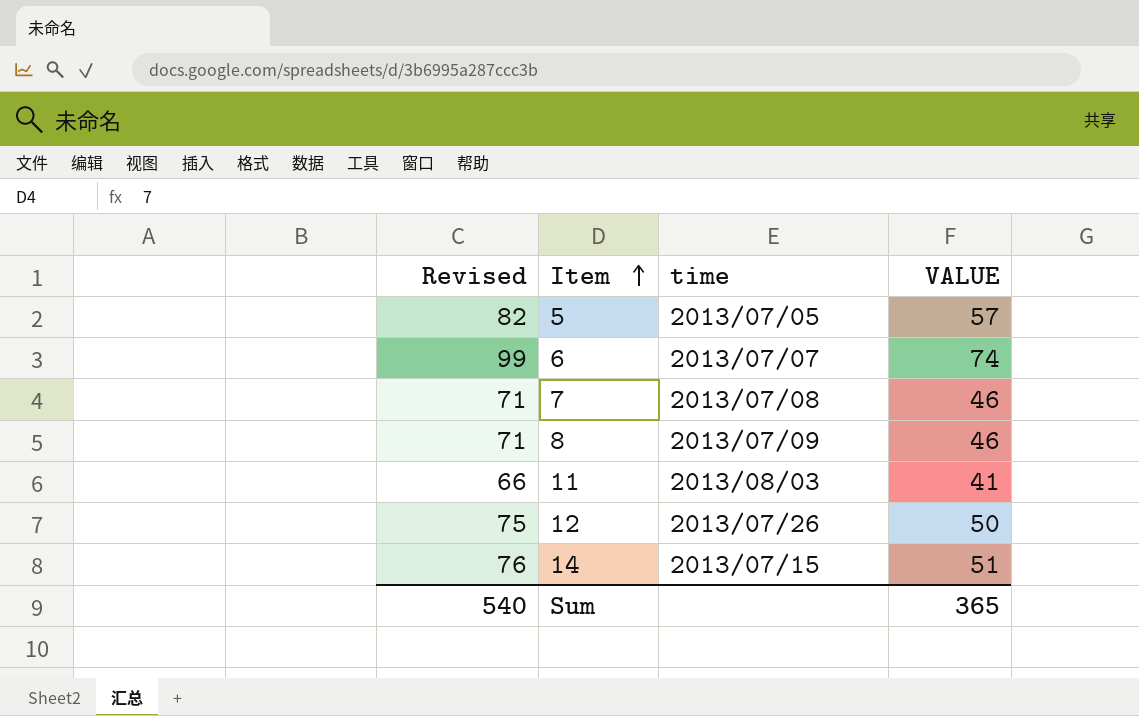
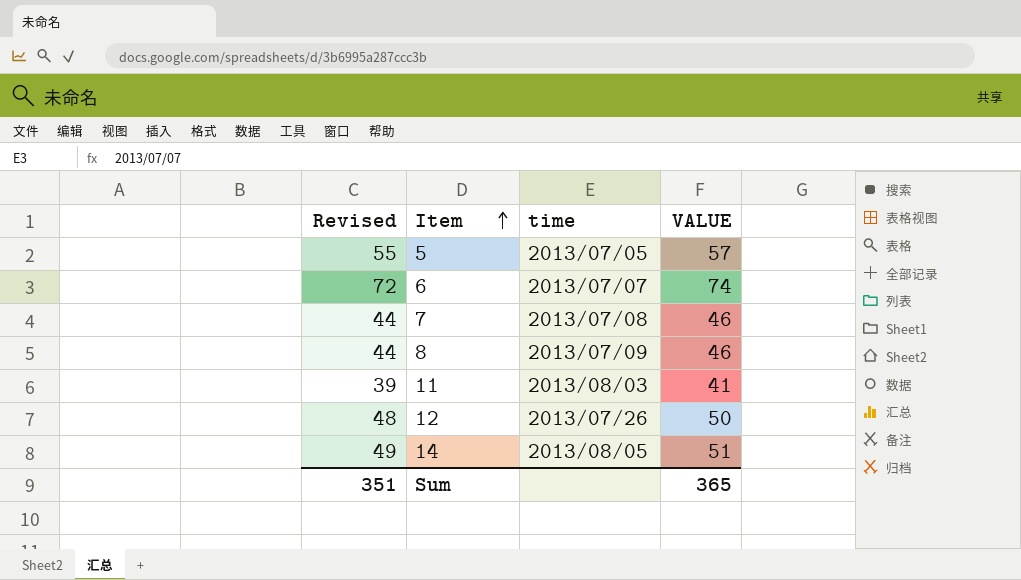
column Revised | formula: [VALUE] + 25 -> [VALUE] - 2
14 | time: 2013/07/15 -> 2013/08/05
Sum | Revised: 540 -> 351

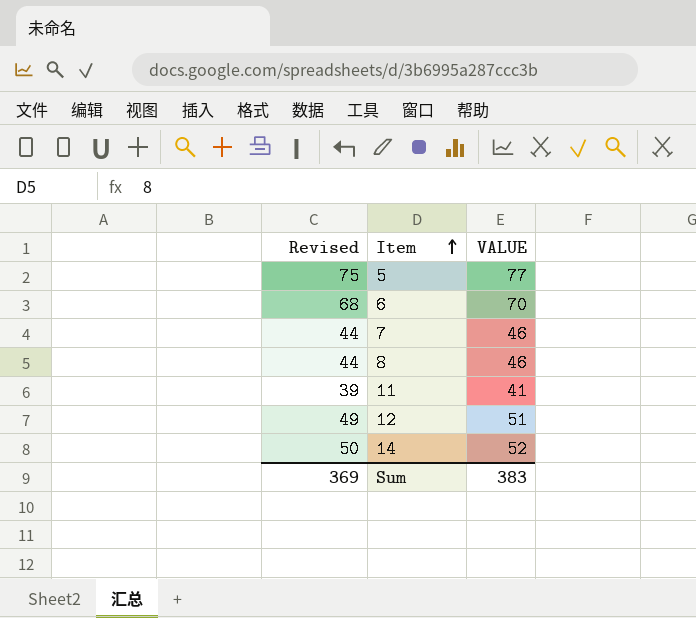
column time | position: 3 -> none
5 | Revised: 55 -> 75
5 | VALUE: 57 -> 77
6 | Revised: 72 -> 68
6 | VALUE: 74 -> 70
12 | Revised: 48 -> 49
12 | VALUE: 50 -> 51
14 | Revised: 49 -> 50
14 | VALUE: 51 -> 52
Sum | Revised: 351 -> 369
Sum | VALUE: 365 -> 383

